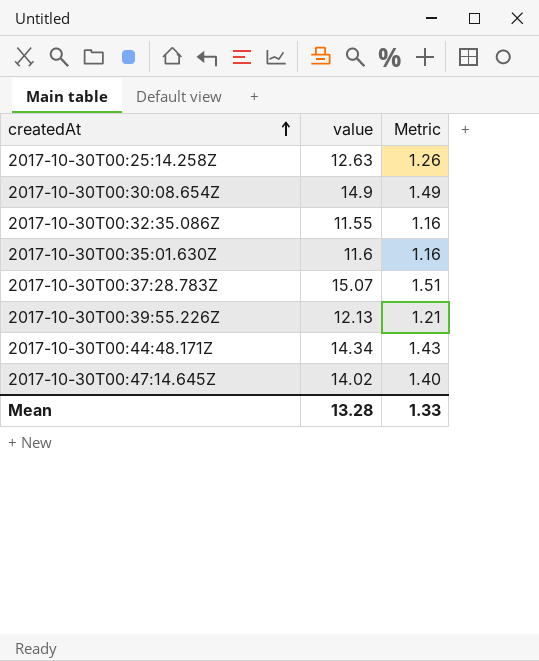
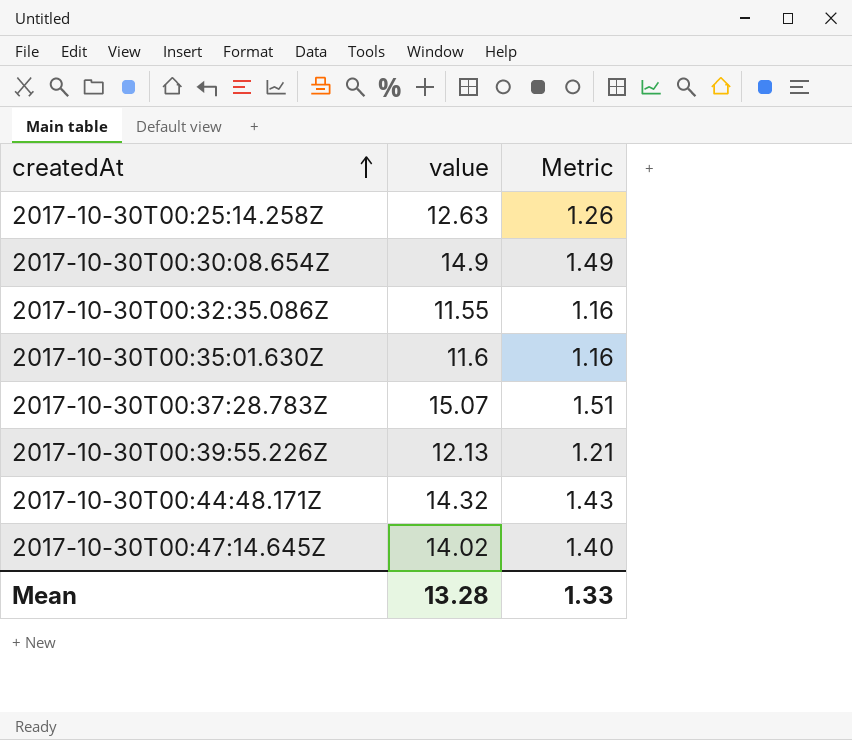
2017-10-30T00:44:48.171Z | value: 14.34 -> 14.32

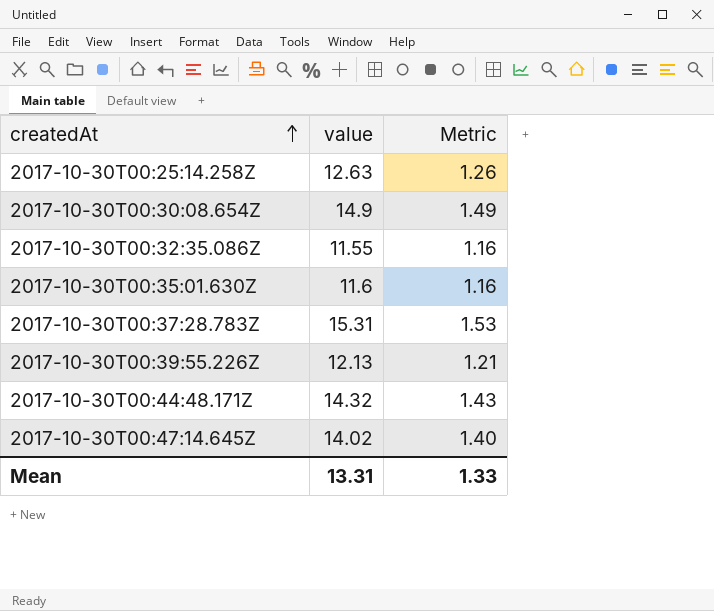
2017-10-30T00:37:28.783Z | value: 15.07 -> 15.31
2017-10-30T00:37:28.783Z | Metric: 1.51 -> 1.53
Mean | value: 13.28 -> 13.31

